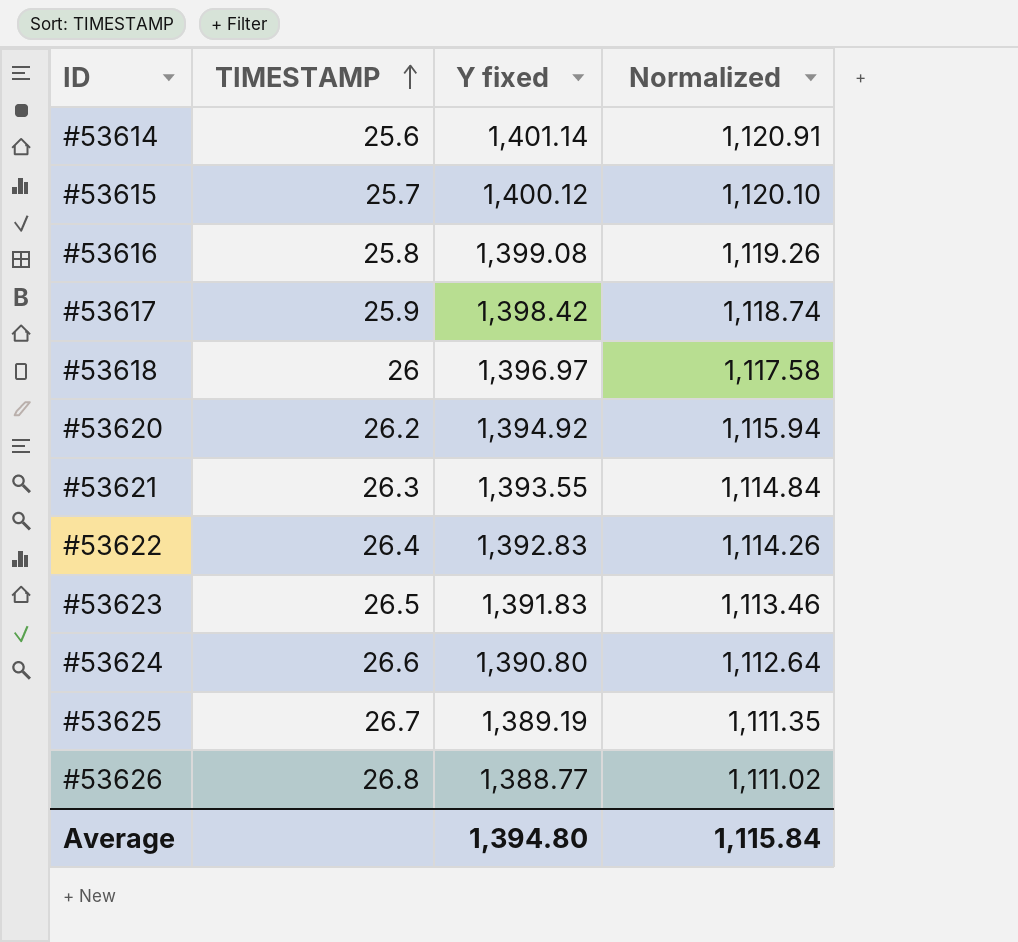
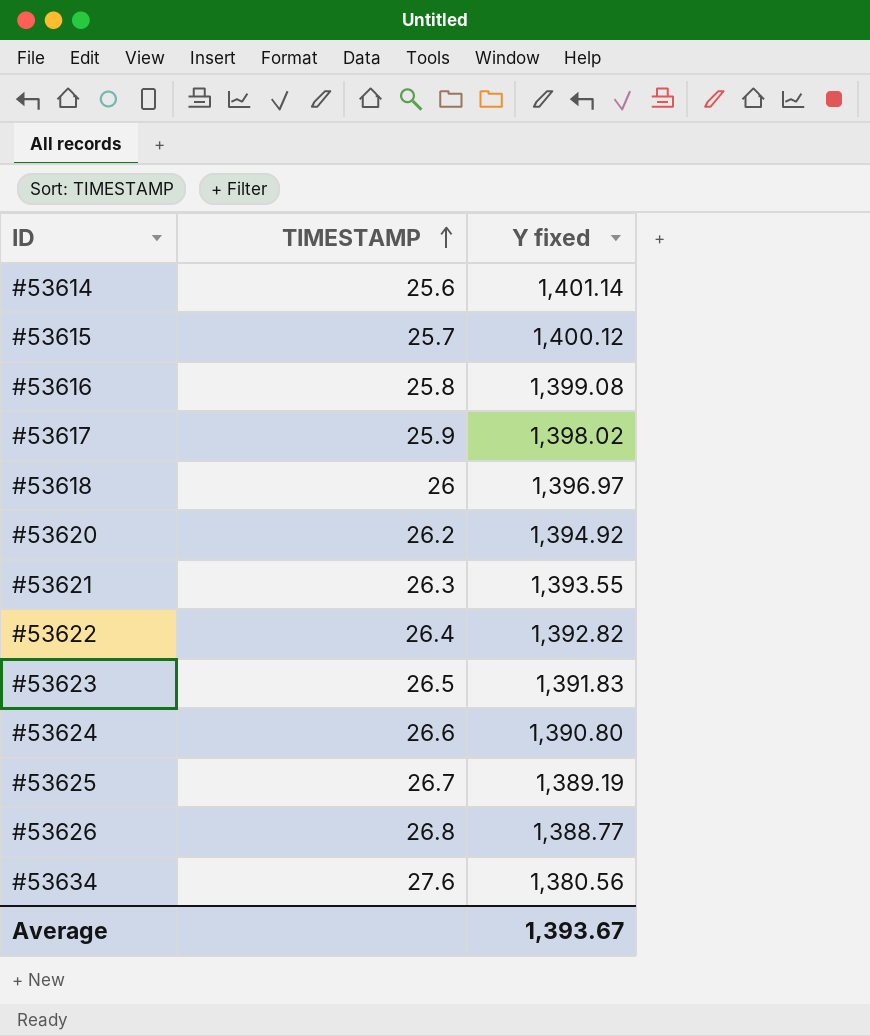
column Normalized | formula: [Y fixed] * 0.8 -> none
#53617 | Y fixed: 1,398.42 -> 1,398.02
#53622 | Y fixed: 1,392.83 -> 1,392.82
row #53634: none -> 27.6 | 1,380.56
Average | Y fixed: 1,394.80 -> 1,393.67

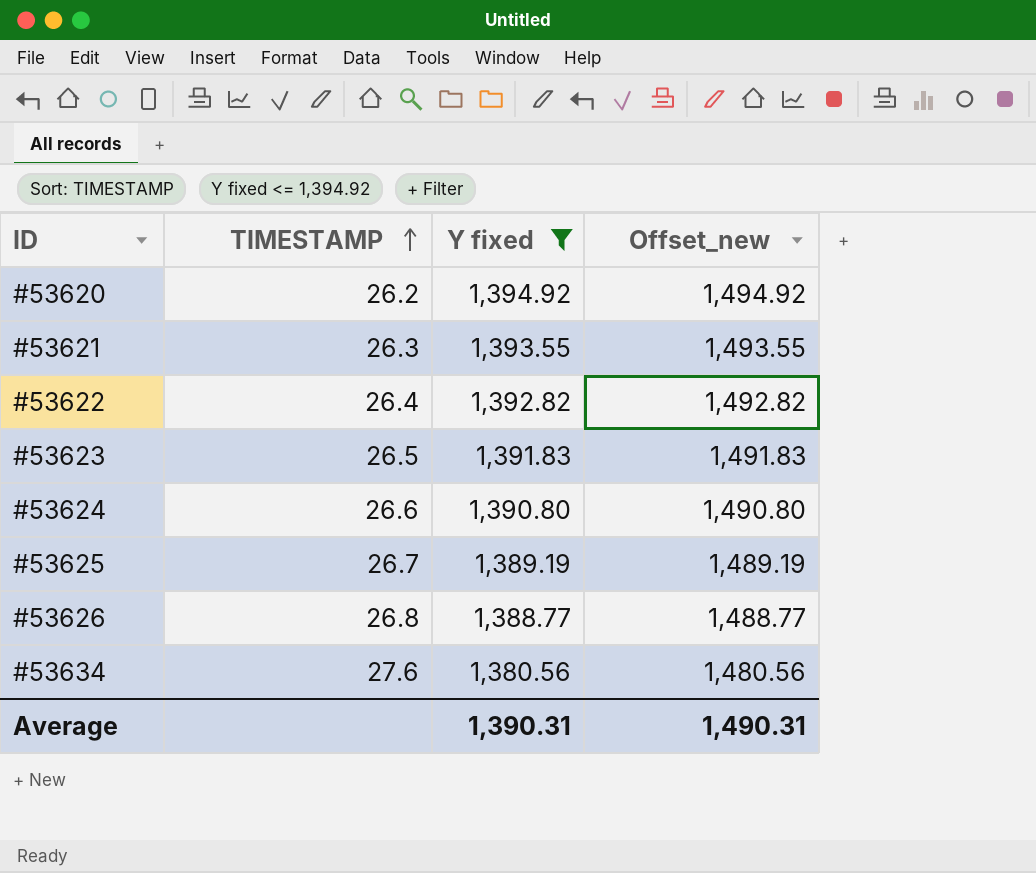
filter: none -> Y fixed <= 1,394.92
column Offset_new | formula: none -> [Y fixed] + 100
Average | Y fixed: 1,393.67 -> 1,390.31

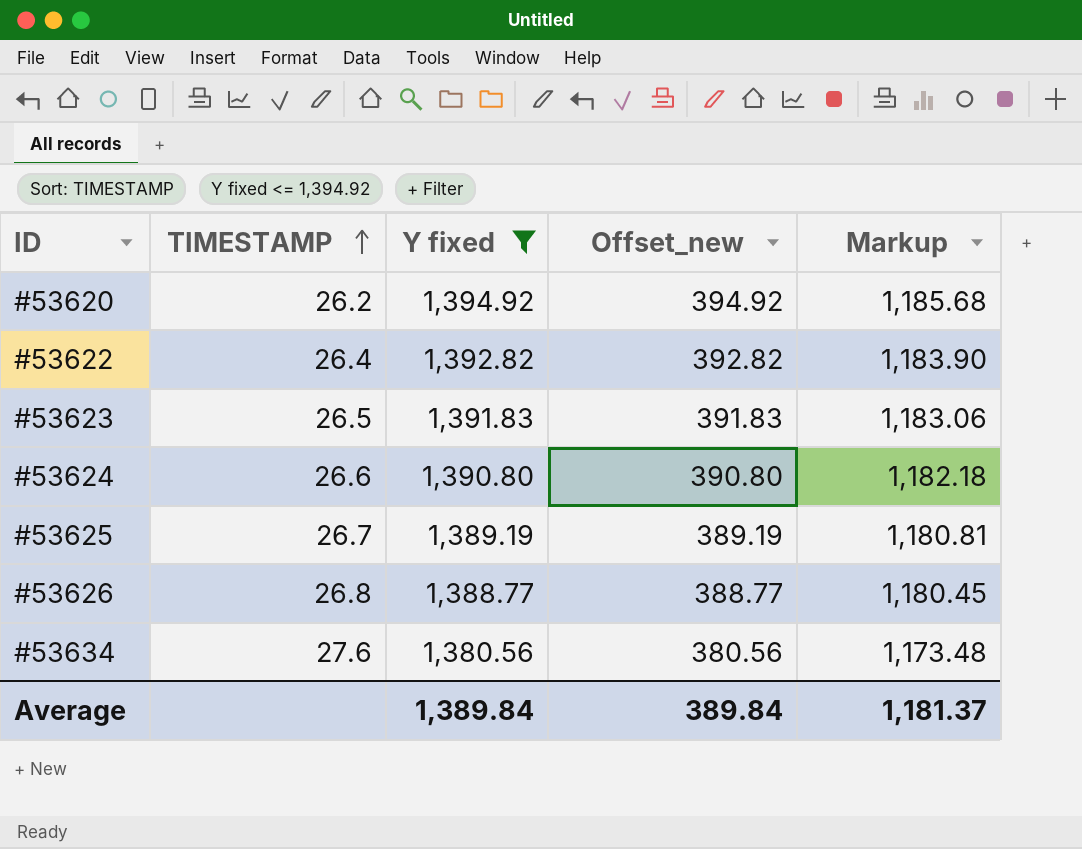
column Offset_new | formula: [Y fixed] + 100 -> [Y fixed] - 1000
column Markup | formula: none -> [Y fixed] * 0.85
row #53621: 26.3 | 1,393.55 | 1,493.55 -> none
Average | Y fixed: 1,390.31 -> 1,389.84
Average | Offset_new: 1,490.31 -> 389.84

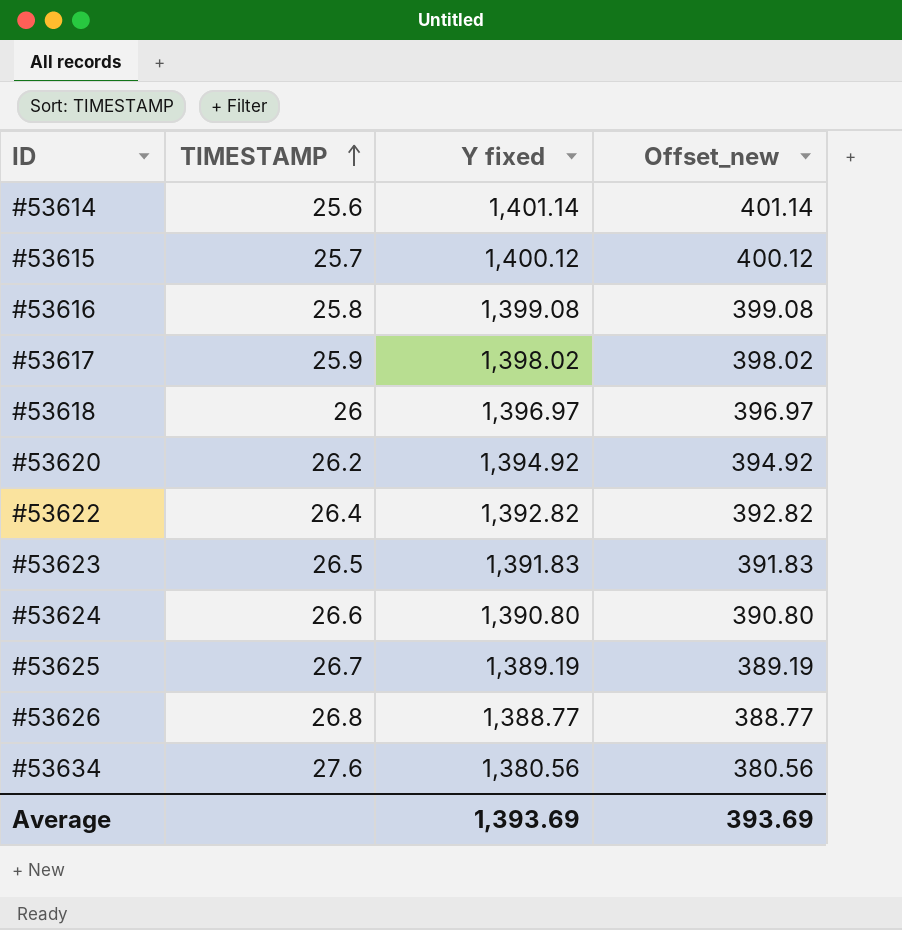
filter: Y fixed <= 1,394.92 -> none
column Markup | formula: [Y fixed] * 0.85 -> none
Average | Y fixed: 1,389.84 -> 1,393.69
Average | Offset_new: 389.84 -> 393.69

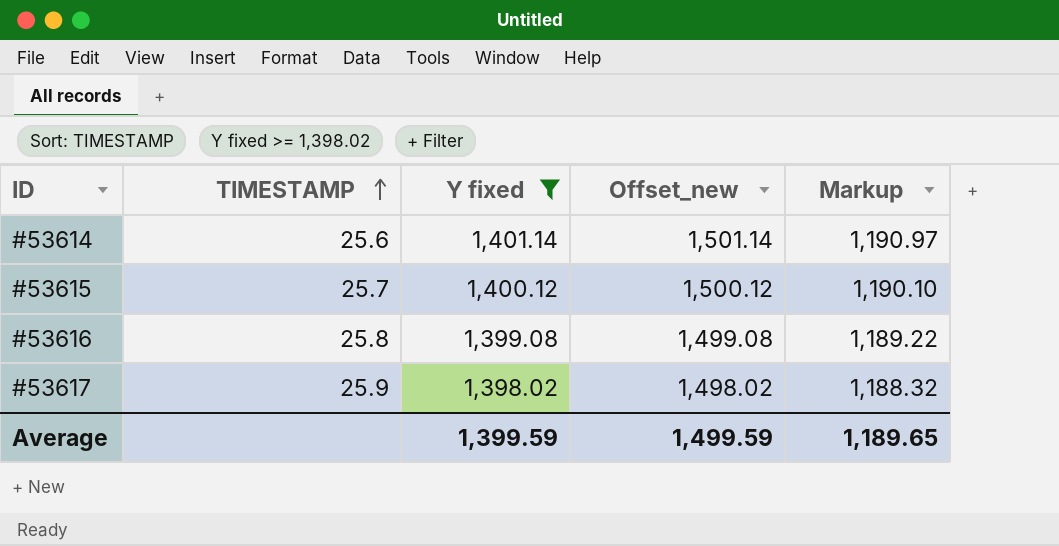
filter: none -> Y fixed >= 1,398.02
column Offset_new | formula: [Y fixed] - 1000 -> [Y fixed] + 100
column Markup | formula: none -> [Y fixed] * 0.85
Average | Y fixed: 1,393.69 -> 1,399.59
Average | Offset_new: 393.69 -> 1,499.59

